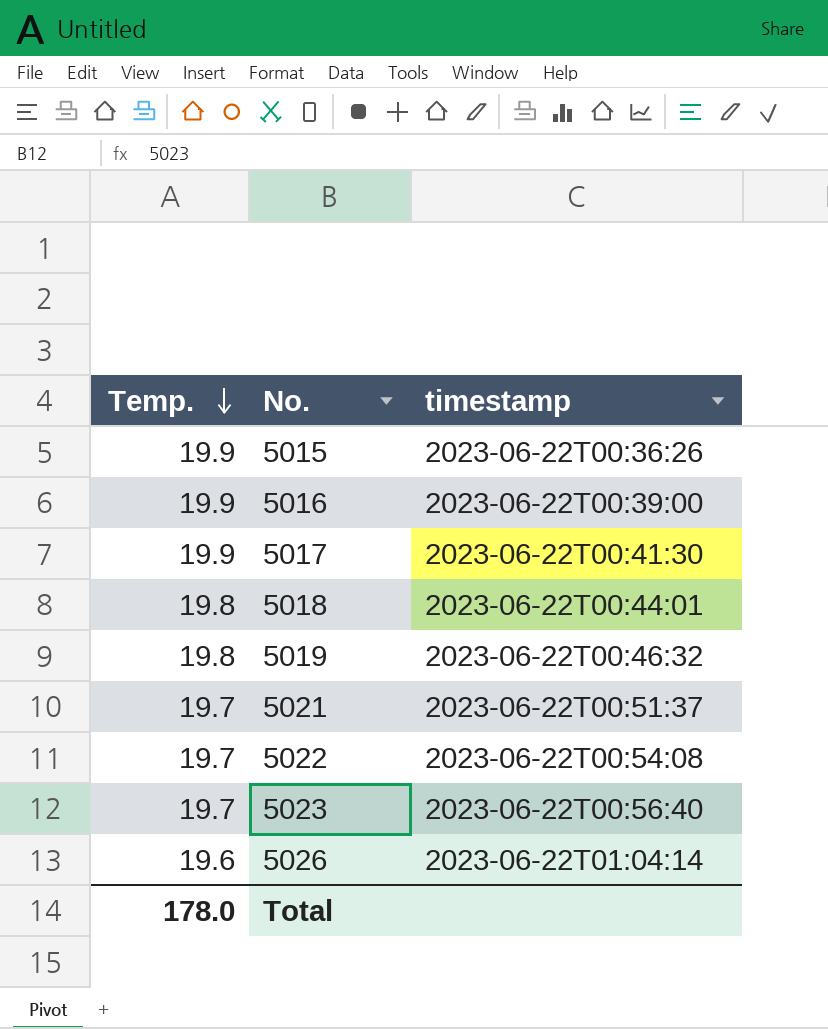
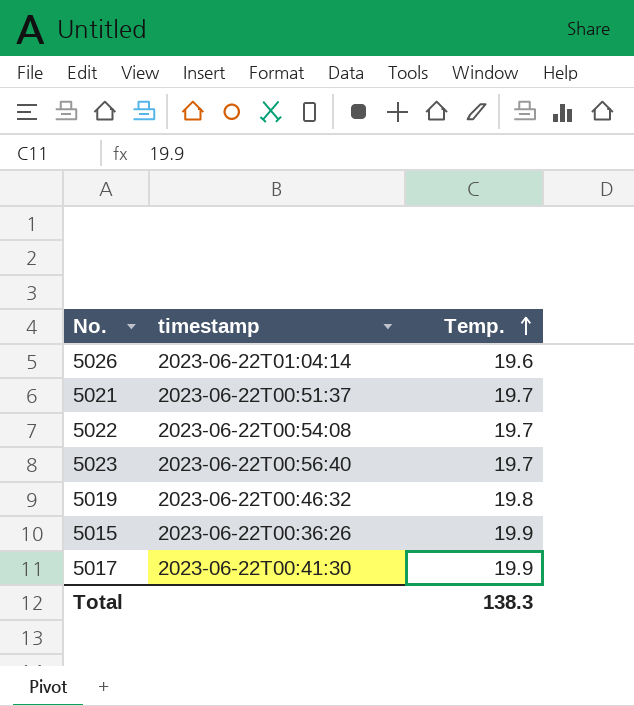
row order: Temp. descending -> Temp. ascending
column Temp. | position: 1 -> 3
row 5016: 19.9 | 2023-06-22T00:39:00 -> none
row 5018: 19.8 | 2023-06-22T00:44:01 -> none
Total | Temp.: 178.0 -> 138.3

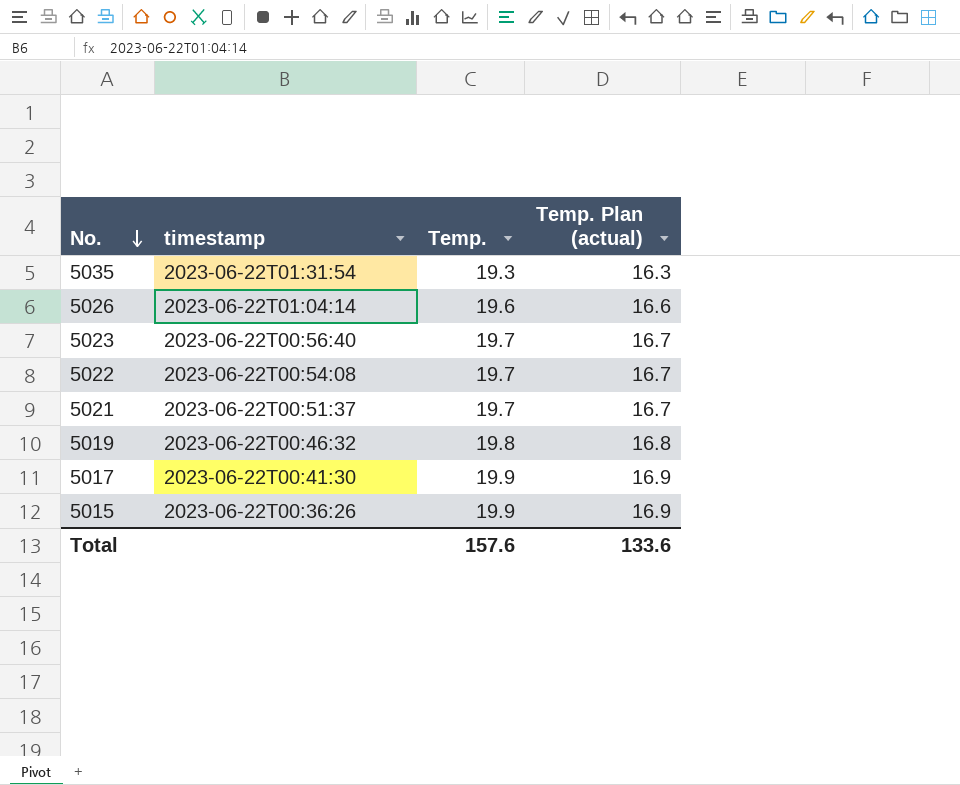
row order: Temp. ascending -> No. descending
column Temp. Plan (actual) | formula: none -> [Temp.] - 3
row 5035: none -> 2023-06-22T01:31:54 | 19.3 | 16.3
Total | Temp.: 138.3 -> 157.6

